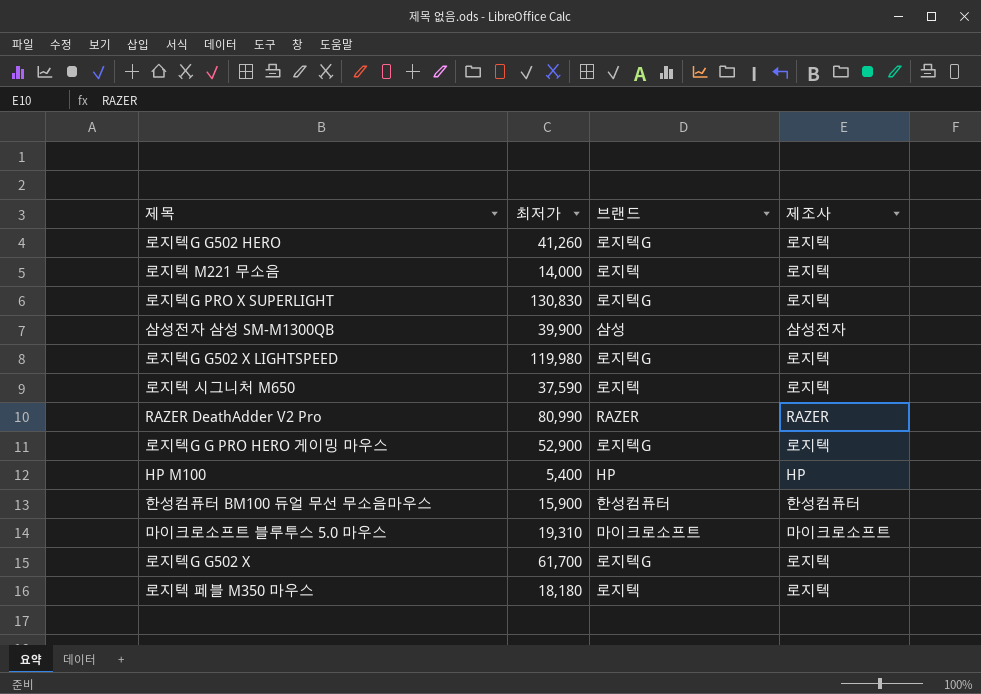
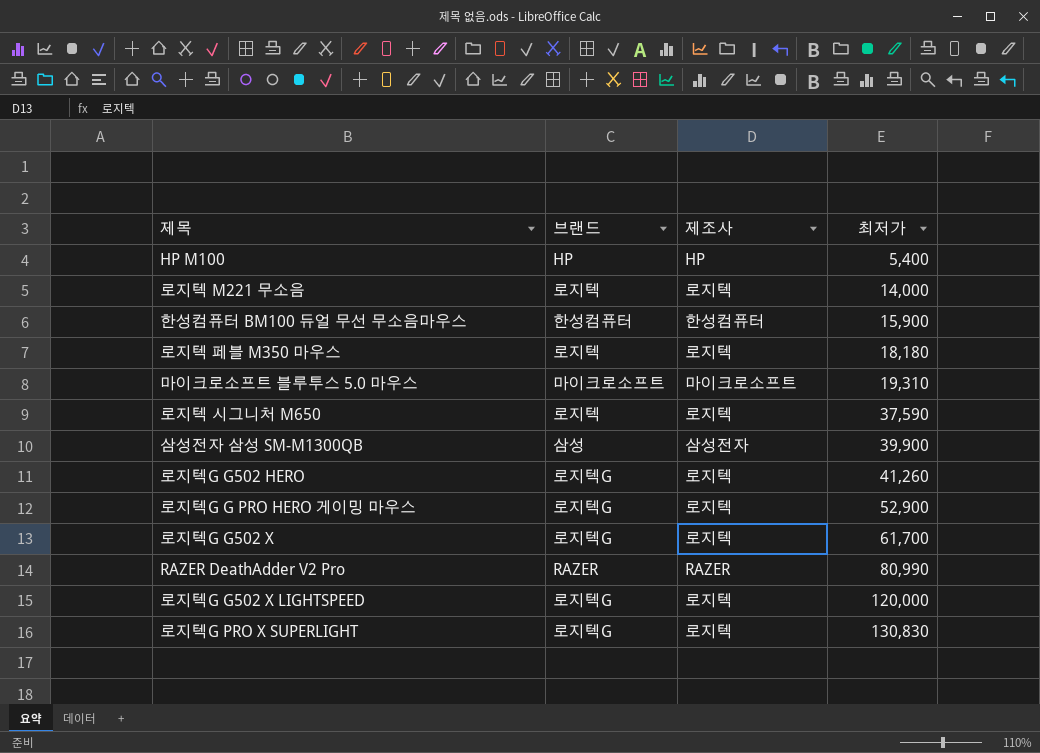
row order: none -> 최저가 ascending
column 최저가 | position: 2 -> 4
로지텍G G502 X LIGHTSPEED | 최저가: 119,980 -> 120,000

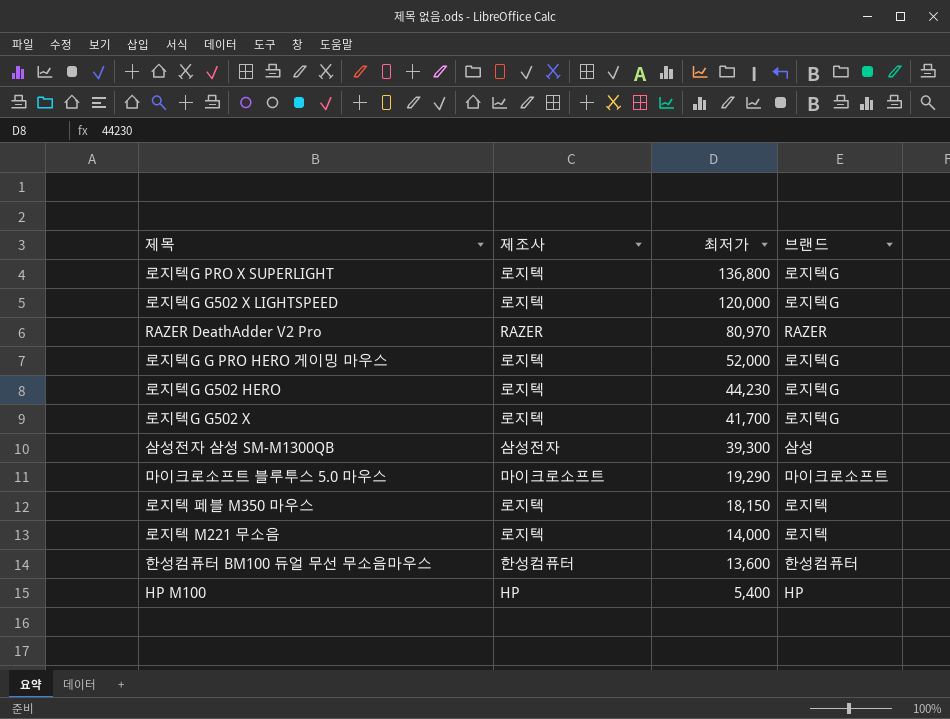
row order: 최저가 ascending -> 최저가 descending
column 브랜드 | position: 2 -> 4
row 로지텍 시그니처 M650: 로지텍 | 로지텍 | 37,590 -> none
로지텍G PRO X SUPERLIGHT | 최저가: 130,830 -> 136,800
RAZER DeathAdder V2 Pro | 최저가: 80,990 -> 80,970
로지텍G G PRO HERO 게이밍 마우스 | 최저가: 52,900 -> 52,000
로지텍G G502 HERO | 최저가: 41,260 -> 44,230
로지텍G G502 X | 최저가: 61,700 -> 41,700
삼성전자 삼성 SM-M1300QB | 최저가: 39,900 -> 39,300
마이크로소프트 블루투스 5.0 마우스 | 최저가: 19,310 -> 19,290
로지텍 페블 M350 마우스 | 최저가: 18,180 -> 18,150
한성컴퓨터 BM100 듀얼 무선 무소음마우스 | 최저가: 15,900 -> 13,600

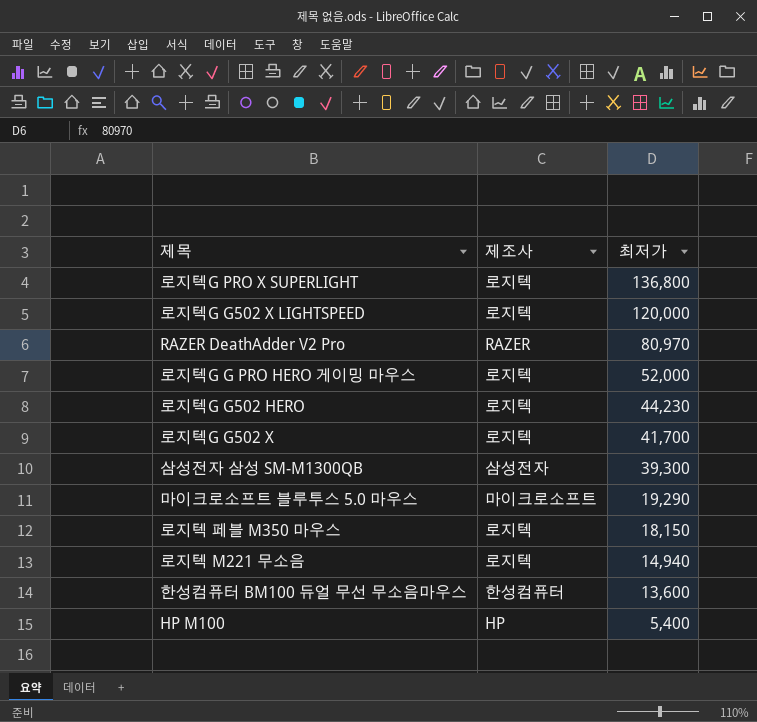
column 브랜드 | position: 4 -> none
로지텍 M221 무소음 | 최저가: 14,000 -> 14,940

